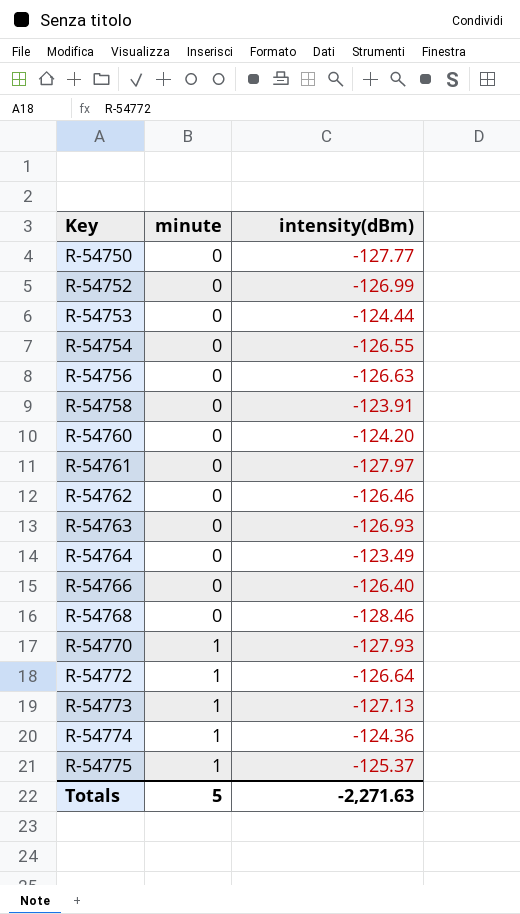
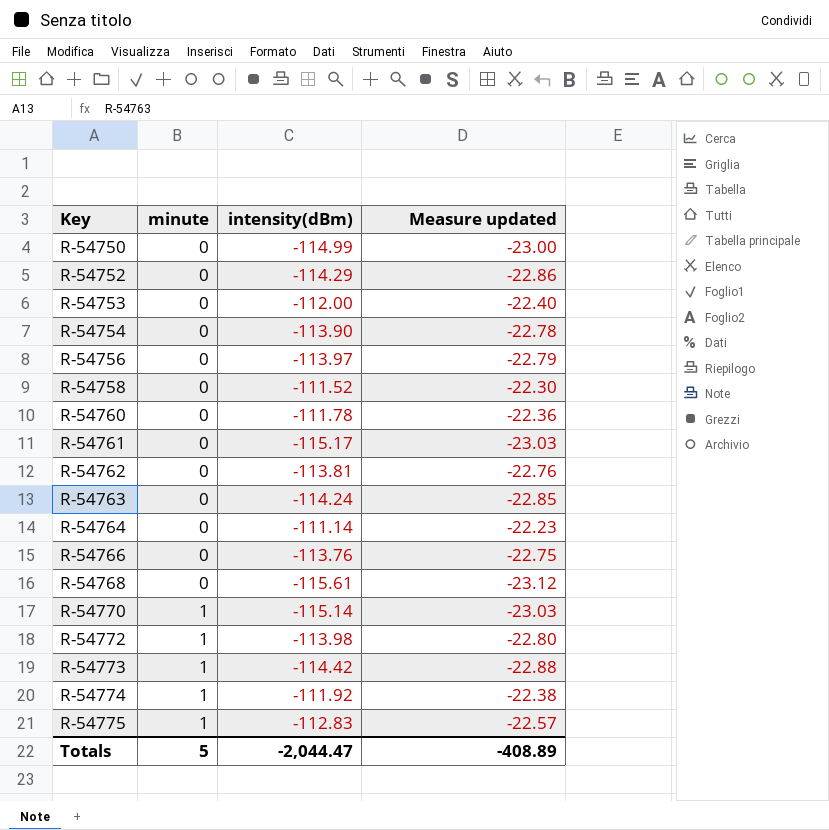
column Measure updated | formula: none -> [intensity(dBm)] * 0.2
R-54750 | intensity(dBm): -127.77 -> -114.99
R-54752 | intensity(dBm): -126.99 -> -114.29
R-54753 | intensity(dBm): -124.44 -> -112.00
R-54754 | intensity(dBm): -126.55 -> -113.90
R-54756 | intensity(dBm): -126.63 -> -113.97
R-54758 | intensity(dBm): -123.91 -> -111.52
R-54760 | intensity(dBm): -124.20 -> -111.78
R-54761 | intensity(dBm): -127.97 -> -115.17
R-54762 | intensity(dBm): -126.46 -> -113.81
R-54763 | intensity(dBm): -126.93 -> -114.24
R-54764 | intensity(dBm): -123.49 -> -111.14
R-54766 | intensity(dBm): -126.40 -> -113.76
R-54768 | intensity(dBm): -128.46 -> -115.61
R-54770 | intensity(dBm): -127.93 -> -115.14
R-54772 | intensity(dBm): -126.64 -> -113.98
R-54773 | intensity(dBm): -127.13 -> -114.42
R-54774 | intensity(dBm): -124.36 -> -111.92
R-54775 | intensity(dBm): -125.37 -> -112.83
Totals | intensity(dBm): -2,271.63 -> -2,044.47

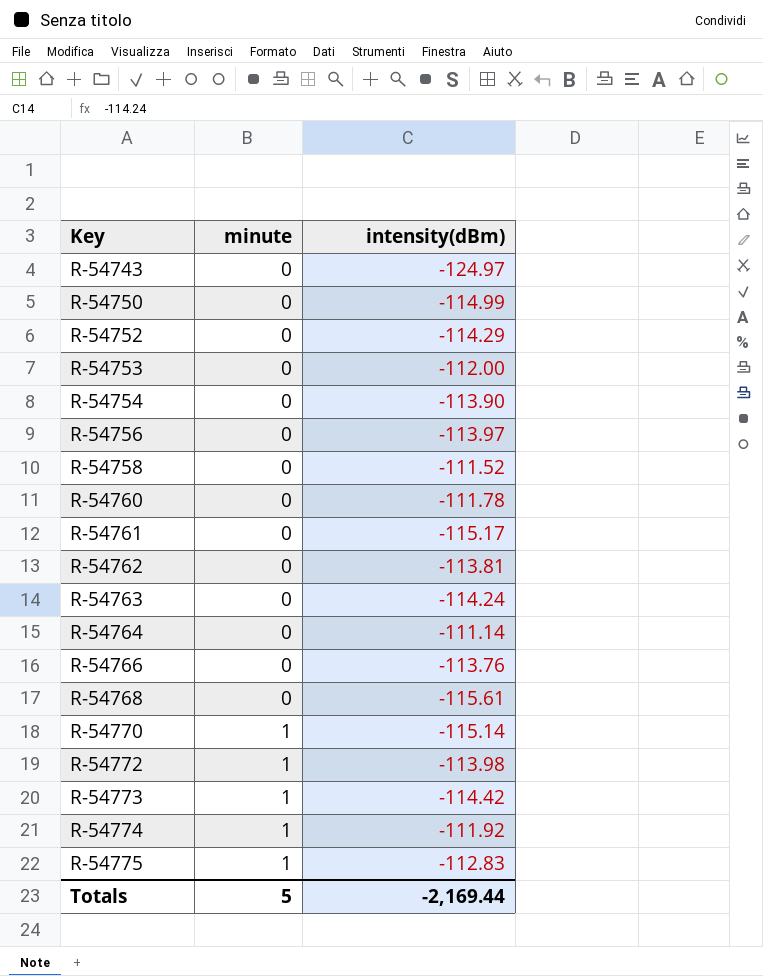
column Measure updated | formula: [intensity(dBm)] * 0.2 -> none
row R-54743: none -> 0 | -124.97
Totals | intensity(dBm): -2,044.47 -> -2,169.44

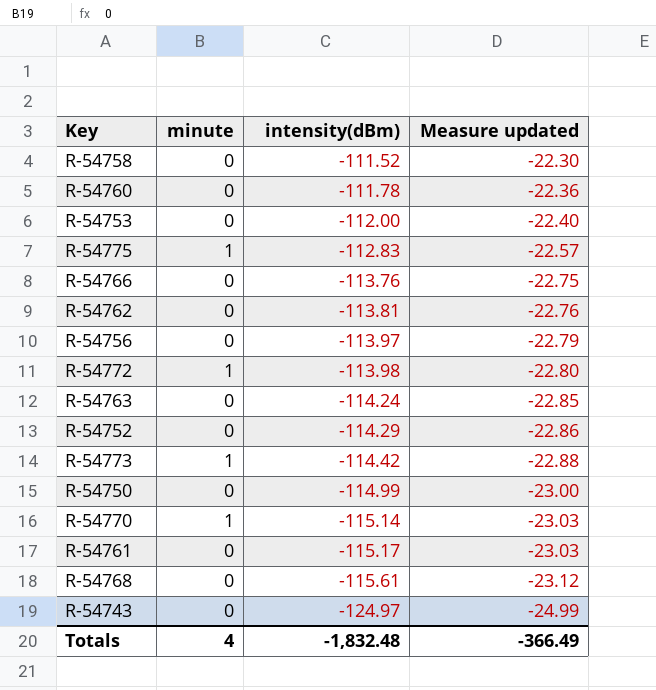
row order: Key ascending -> intensity(dBm) descending
column Measure updated | formula: none -> [intensity(dBm)] * 0.2
row R-54754: 0 | -113.90 -> none
row R-54764: 0 | -111.14 -> none
row R-54774: 1 | -111.92 -> none
Totals | minute: 5 -> 4
Totals | intensity(dBm): -2,169.44 -> -1,832.48

